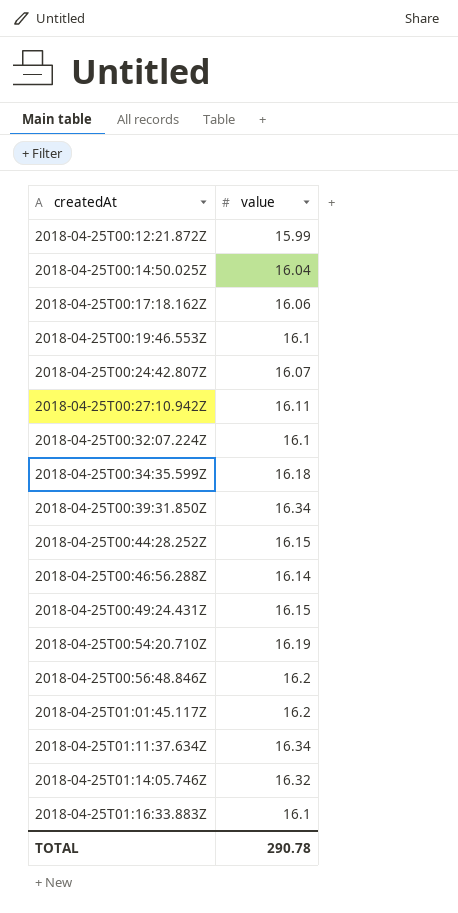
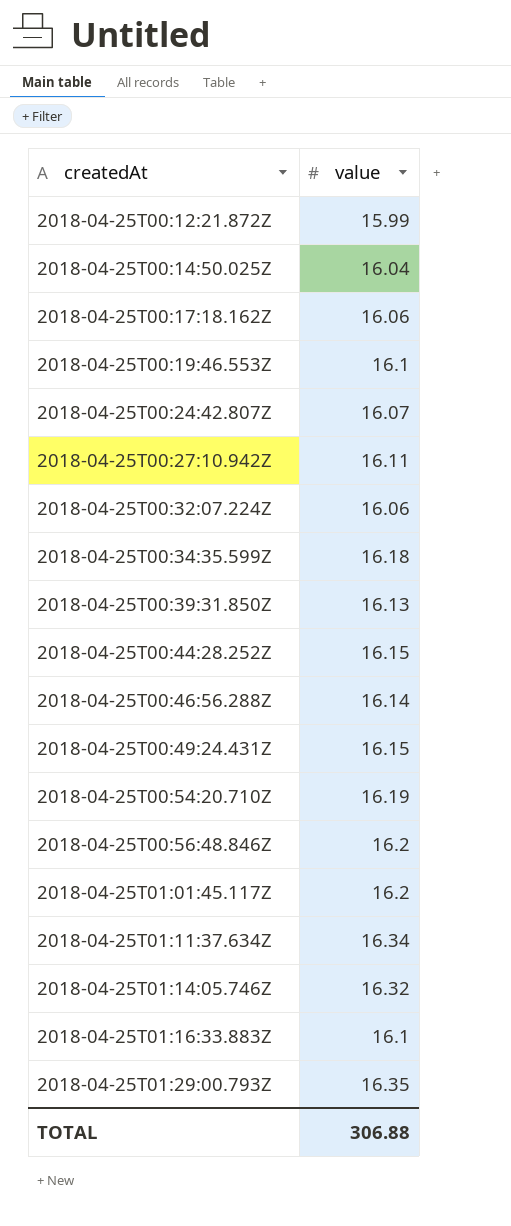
2018-04-25T00:32:07.224Z | value: 16.1 -> 16.06
2018-04-25T00:39:31.850Z | value: 16.34 -> 16.13
row 2018-04-25T01:29:00.793Z: none -> 16.35
TOTAL | value: 290.78 -> 306.88

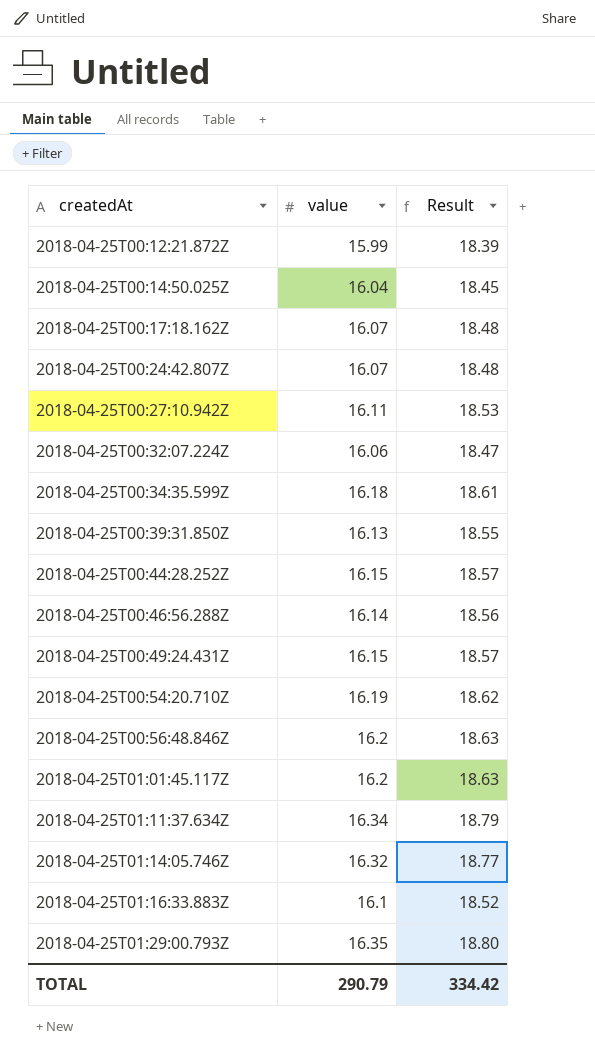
column Result | formula: none -> [value] * 1.15
row 2018-04-25T00:19:46.553Z: 16.1 -> none
2018-04-25T00:17:18.162Z | value: 16.06 -> 16.07
TOTAL | value: 306.88 -> 290.79

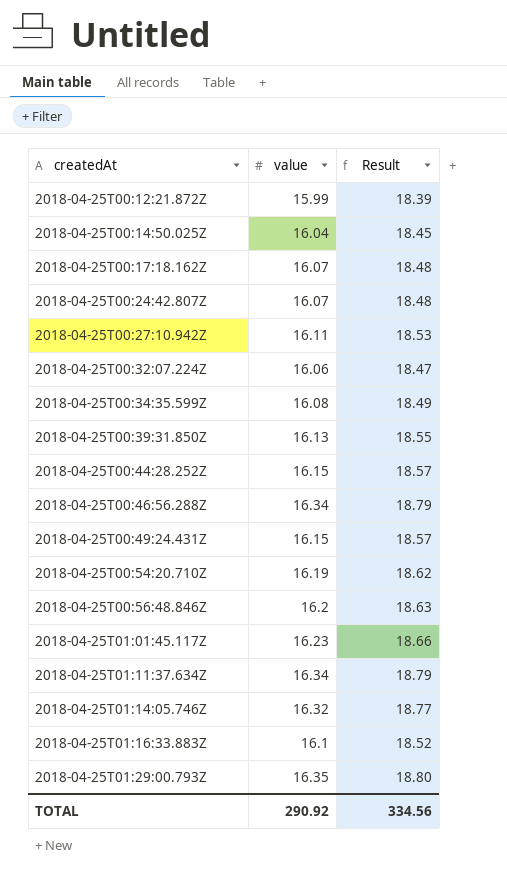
2018-04-25T00:34:35.599Z | value: 16.18 -> 16.08
2018-04-25T00:34:35.599Z | Result: 18.61 -> 18.49
2018-04-25T00:46:56.288Z | value: 16.14 -> 16.34
2018-04-25T00:46:56.288Z | Result: 18.56 -> 18.79
2018-04-25T01:01:45.117Z | value: 16.2 -> 16.23
2018-04-25T01:01:45.117Z | Result: 18.63 -> 18.66
TOTAL | value: 290.79 -> 290.92
TOTAL | Result: 334.42 -> 334.56

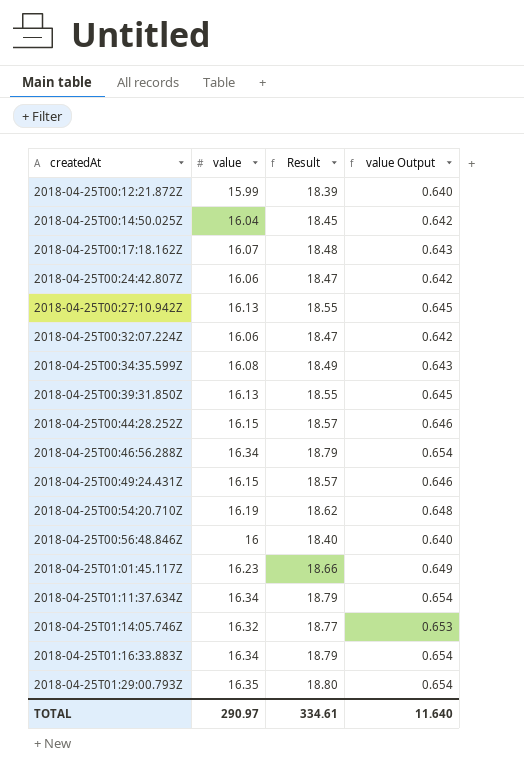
column value Output | formula: none -> [value] * 0.04
2018-04-25T00:24:42.807Z | value: 16.07 -> 16.06
2018-04-25T00:24:42.807Z | Result: 18.48 -> 18.47
2018-04-25T00:27:10.942Z | value: 16.11 -> 16.13
2018-04-25T00:27:10.942Z | Result: 18.53 -> 18.55
2018-04-25T00:56:48.846Z | value: 16.2 -> 16
2018-04-25T00:56:48.846Z | Result: 18.63 -> 18.40
2018-04-25T01:16:33.883Z | value: 16.1 -> 16.34
2018-04-25T01:16:33.883Z | Result: 18.52 -> 18.79
TOTAL | value: 290.92 -> 290.97
TOTAL | Result: 334.56 -> 334.61

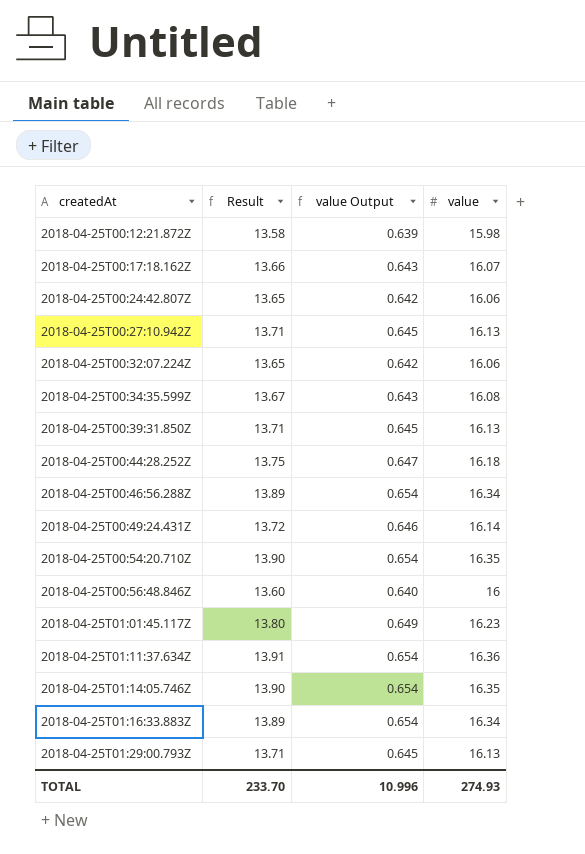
column Result | formula: [value] * 1.15 -> [value] * 0.85
column value | position: 2 -> 4
row 2018-04-25T00:14:50.025Z: 16.04 | 18.45 | 0.642 -> none
2018-04-25T00:12:21.872Z | value Output: 0.640 -> 0.639
2018-04-25T00:12:21.872Z | value: 15.99 -> 15.98
2018-04-25T00:44:28.252Z | value Output: 0.646 -> 0.647
2018-04-25T00:44:28.252Z | value: 16.15 -> 16.18
2018-04-25T00:49:24.431Z | value: 16.15 -> 16.14
2018-04-25T00:54:20.710Z | value Output: 0.648 -> 0.654
2018-04-25T00:54:20.710Z | value: 16.19 -> 16.35
2018-04-25T01:11:37.634Z | value: 16.34 -> 16.36
2018-04-25T01:14:05.746Z | value Output: 0.653 -> 0.654
2018-04-25T01:14:05.746Z | value: 16.32 -> 16.35
2018-04-25T01:29:00.793Z | value Output: 0.654 -> 0.645
2018-04-25T01:29:00.793Z | value: 16.35 -> 16.13
TOTAL | Result: 334.61 -> 233.70
TOTAL | value Output: 11.640 -> 10.996
TOTAL | value: 290.97 -> 274.93

